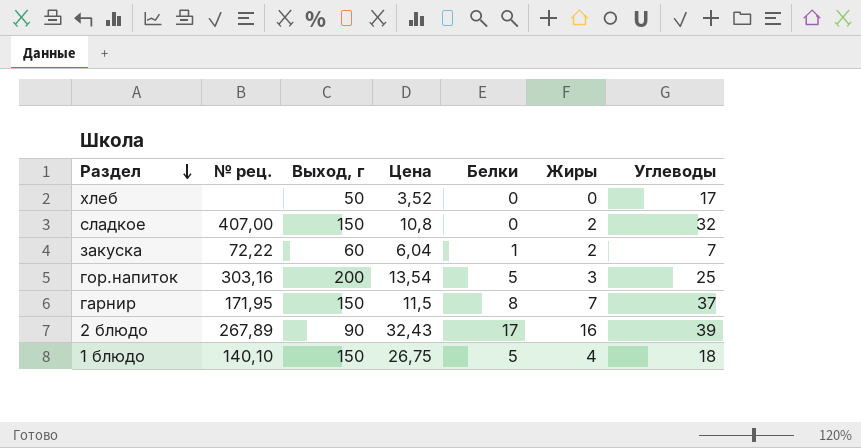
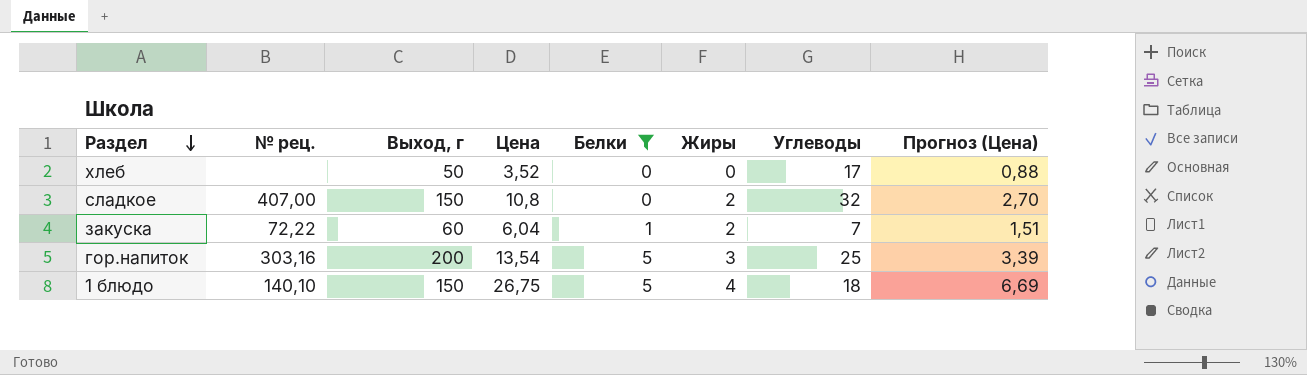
filter: none -> Белки <= 5
column Прогноз (Цена) | formula: none -> [Цена] * 0,25

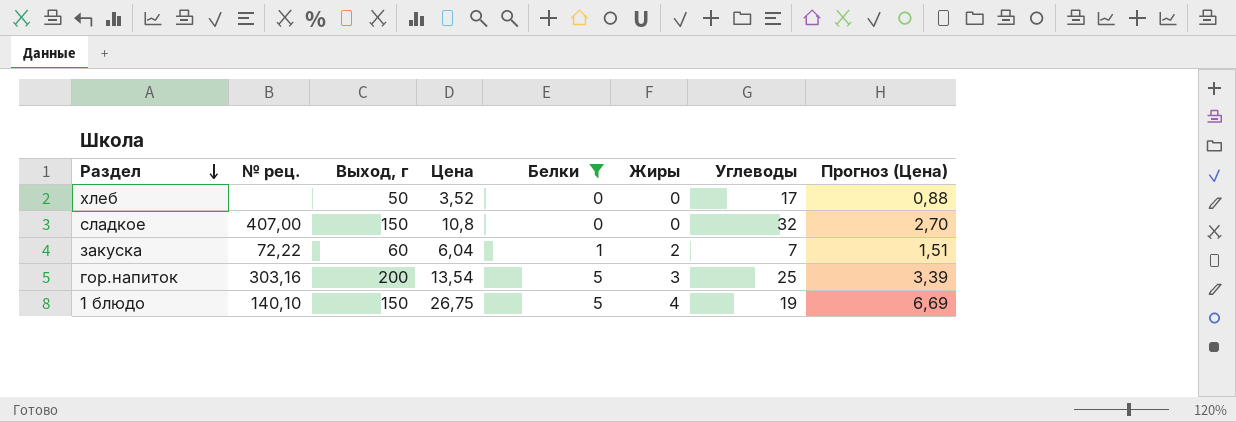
сладкое | Жиры: 2 -> 0
1 блюдо | Углеводы: 18 -> 19

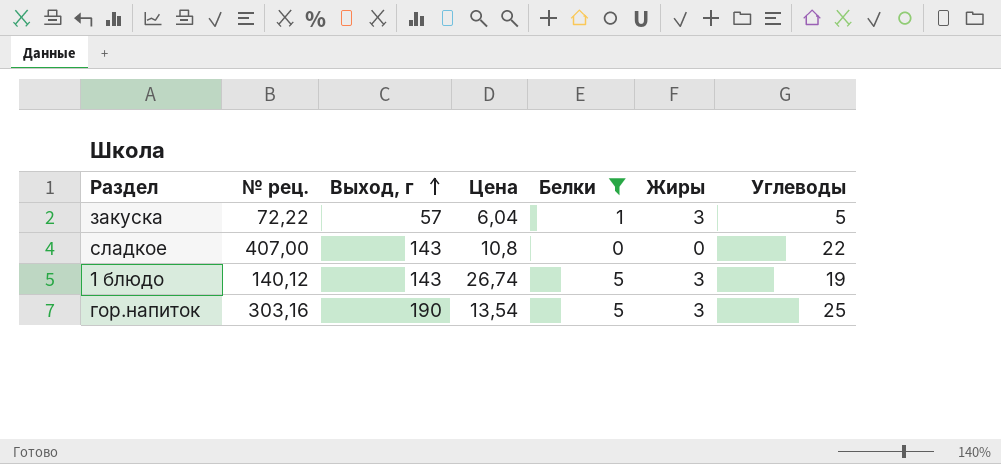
row order: Раздел descending -> Выход, г ascending
column Прогноз (Цена) | formula: [Цена] * 0,25 -> none
row хлеб: none | 50 | 3,52 | 0 | 0 | 17 | 0,88 -> none
закуска | Выход, г: 60 -> 57
закуска | Жиры: 2 -> 3
закуска | Углеводы: 7 -> 5
сладкое | Выход, г: 150 -> 143
сладкое | Углеводы: 32 -> 22
1 блюдо | № рец.: 140,10 -> 140,12
1 блюдо | Выход, г: 150 -> 143
1 блюдо | Цена: 26,75 -> 26,74
1 блюдо | Жиры: 4 -> 3
гор.напиток | Выход, г: 200 -> 190

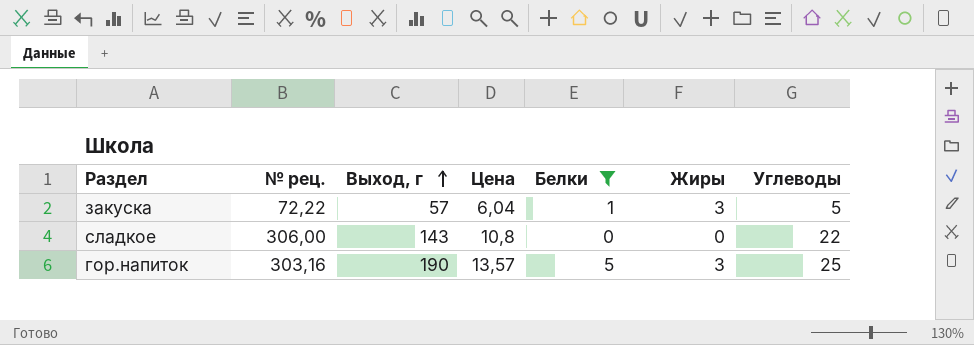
row 1 блюдо: 140,12 | 143 | 26,74 | 5 | 3 | 19 -> none
сладкое | № рец.: 407,00 -> 306,00
гор.напиток | Цена: 13,54 -> 13,57

